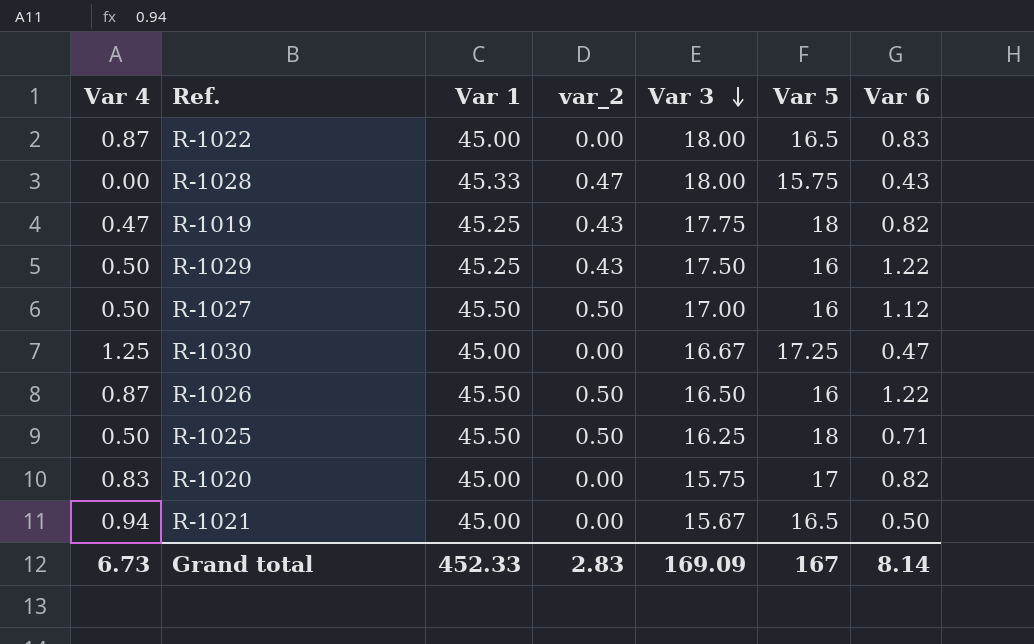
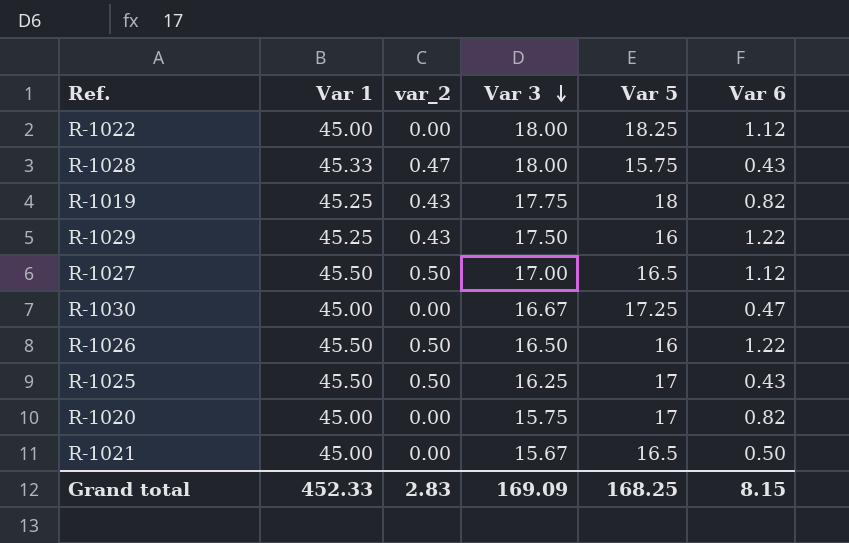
column Var 4 | position: 1 -> none
R-1022 | Var 5: 16.5 -> 18.25
R-1022 | Var 6: 0.83 -> 1.12
R-1027 | Var 5: 16 -> 16.5
R-1025 | Var 5: 18 -> 17
R-1025 | Var 6: 0.71 -> 0.43
Grand total | Var 5: 167 -> 168.25
Grand total | Var 6: 8.14 -> 8.15

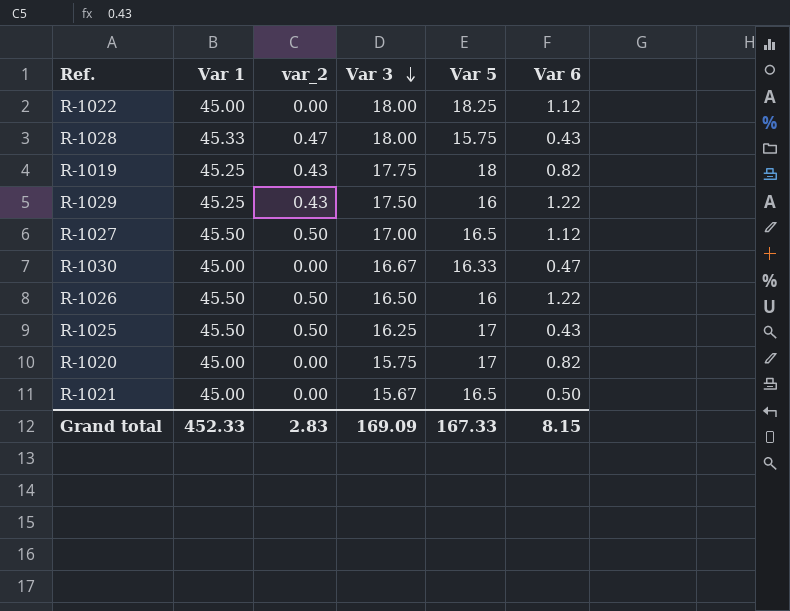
R-1030 | Var 5: 17.25 -> 16.33
Grand total | Var 5: 168.25 -> 167.33

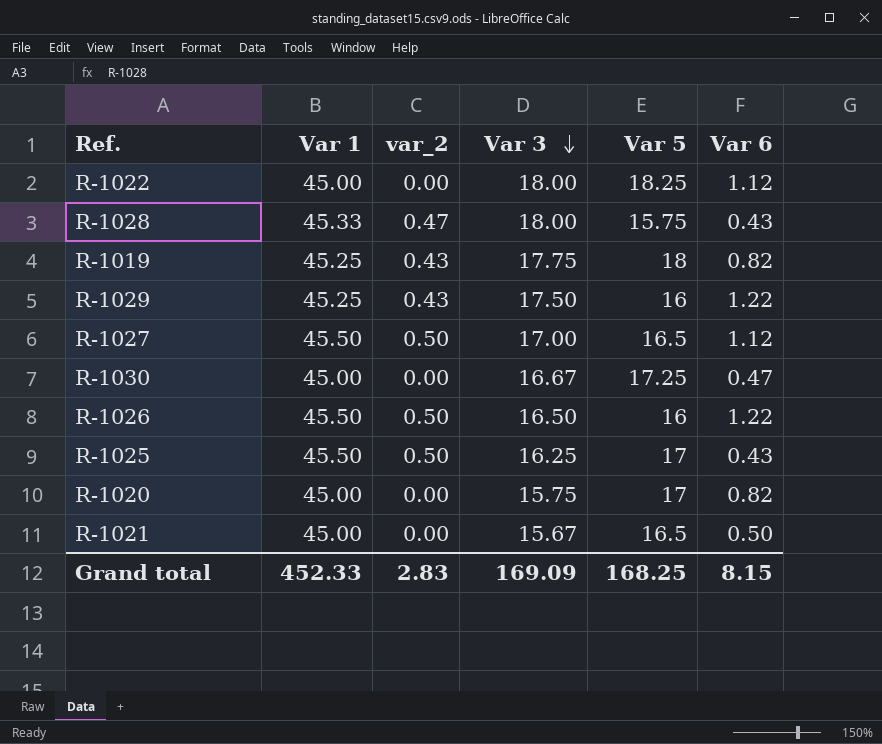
R-1030 | Var 5: 16.33 -> 17.25
Grand total | Var 5: 167.33 -> 168.25

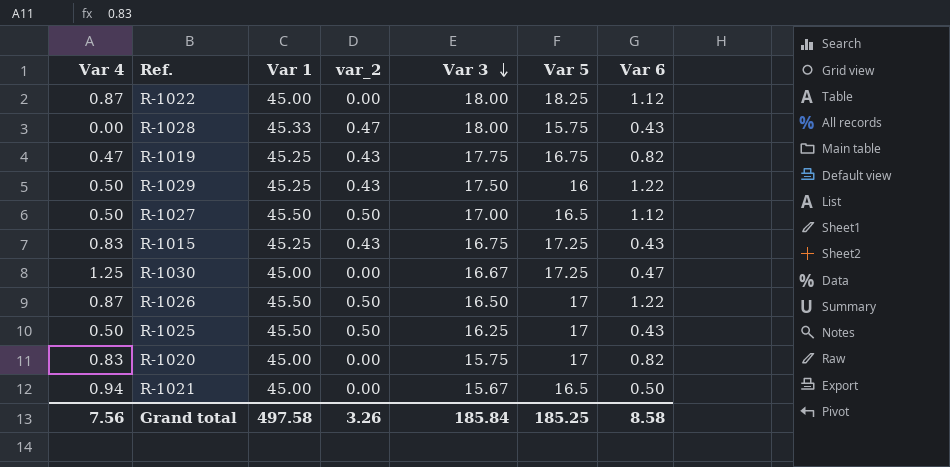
column Var 4 | position: none -> 1
R-1019 | Var 5: 18 -> 16.75
row R-1015: none -> 0.83 | 45.25 | 0.43 | 16.75 | 17.25 | 0.43
R-1026 | Var 5: 16 -> 17
Grand total | Var 1: 452.33 -> 497.58
Grand total | var_2: 2.83 -> 3.26
Grand total | Var 3: 169.09 -> 185.84
Grand total | Var 5: 168.25 -> 185.25
Grand total | Var 6: 8.15 -> 8.58

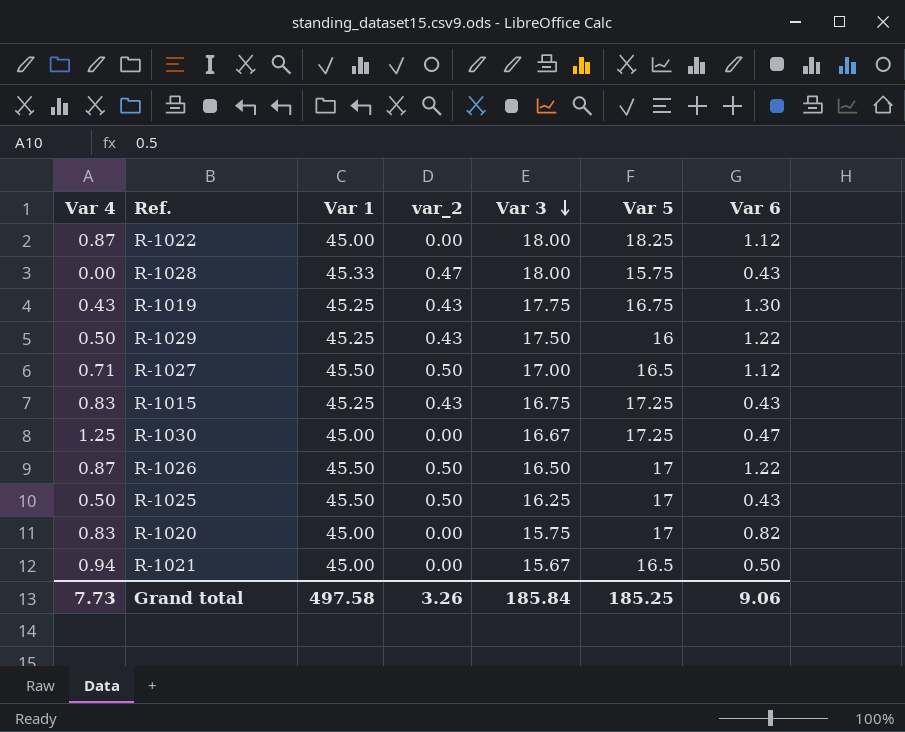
R-1019 | Var 4: 0.47 -> 0.43
R-1019 | Var 6: 0.82 -> 1.30
R-1027 | Var 4: 0.50 -> 0.71
Grand total | Var 4: 7.56 -> 7.73
Grand total | Var 6: 8.58 -> 9.06

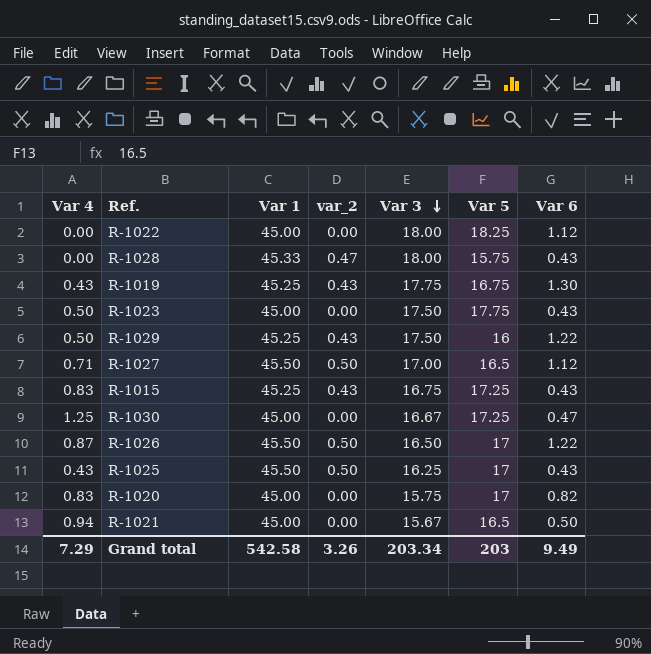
R-1022 | Var 4: 0.87 -> 0.00
row R-1023: none -> 0.50 | 45.00 | 0.00 | 17.50 | 17.75 | 0.43
R-1025 | Var 4: 0.50 -> 0.43
Grand total | Var 4: 7.73 -> 7.29
Grand total | Var 1: 497.58 -> 542.58
Grand total | Var 3: 185.84 -> 203.34
Grand total | Var 5: 185.25 -> 203
Grand total | Var 6: 9.06 -> 9.49

